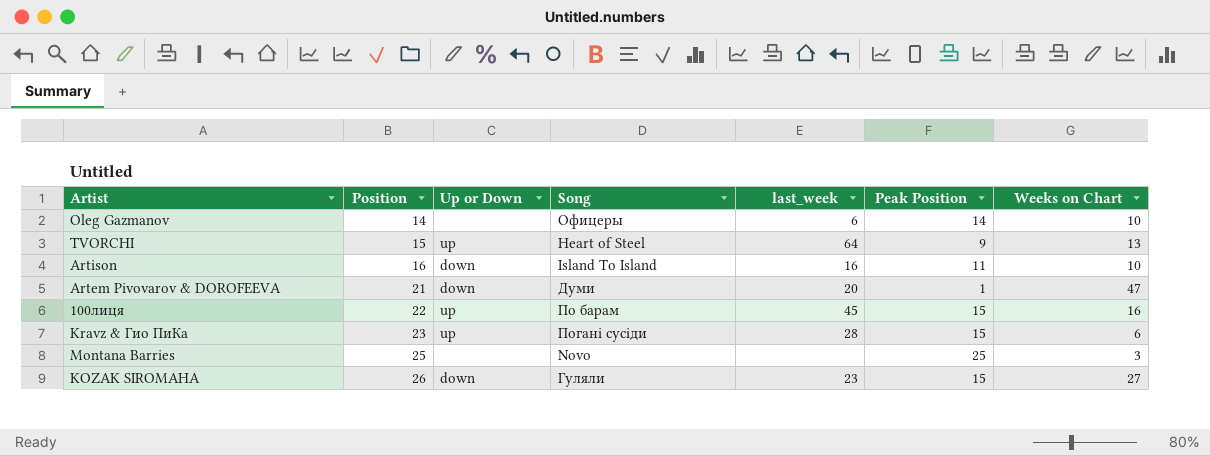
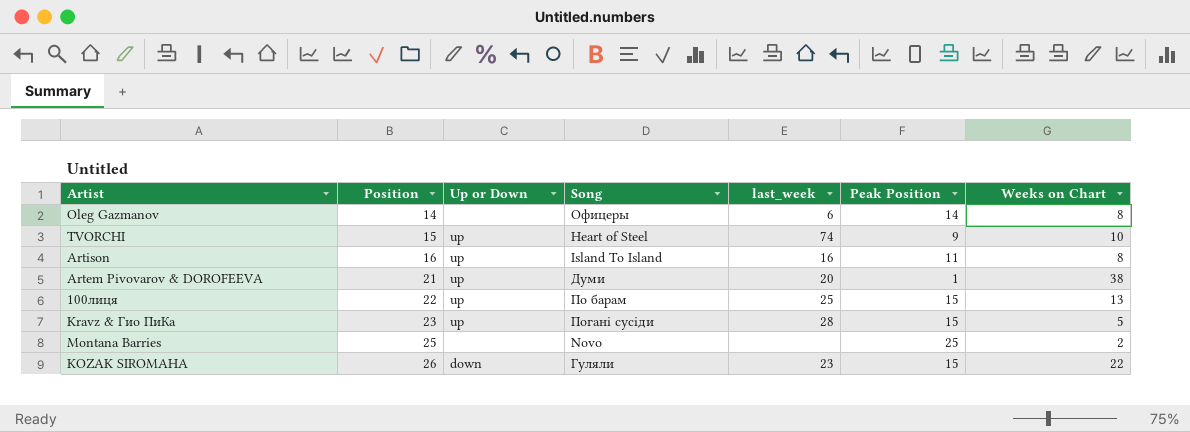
Oleg Gazmanov | Weeks on Chart: 10 -> 8
TVORCHI | last_week: 64 -> 74
TVORCHI | Weeks on Chart: 13 -> 10
Artison | Up or Down: down -> up
Artison | Weeks on Chart: 10 -> 8
Artem Pivovarov & DOROFEEVA | Up or Down: down -> up
Artem Pivovarov & DOROFEEVA | Weeks on Chart: 47 -> 38
100лиця | last_week: 45 -> 25
100лиця | Weeks on Chart: 16 -> 13
Kravz & Гио ПиКа | Weeks on Chart: 6 -> 5
Montana Barries | Weeks on Chart: 3 -> 2
KOZAK SIROMAHA | Weeks on Chart: 27 -> 22

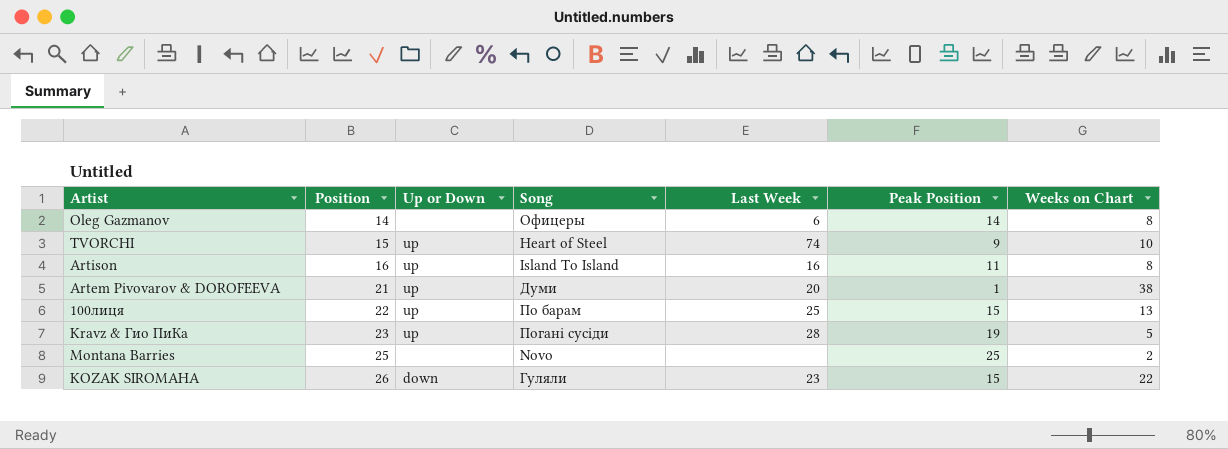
column name: last_week -> Last Week
Kravz & Гио ПиКа | Peak Position: 15 -> 19

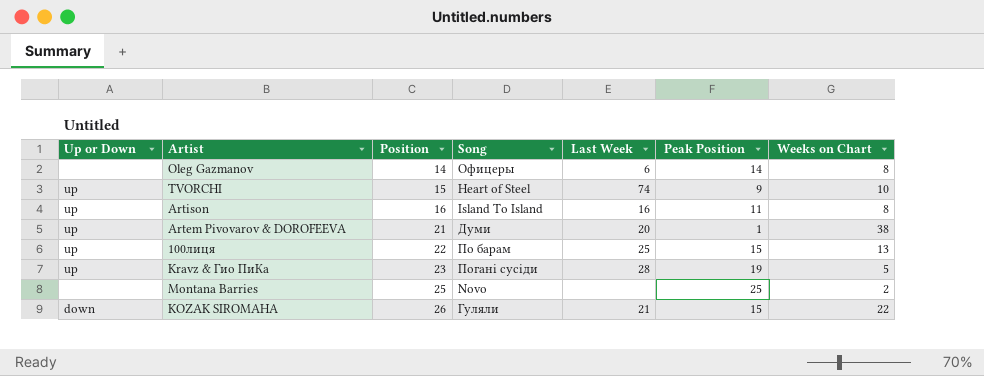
column Up or Down | position: 3 -> 1
KOZAK SIROMAHA | Last Week: 23 -> 21

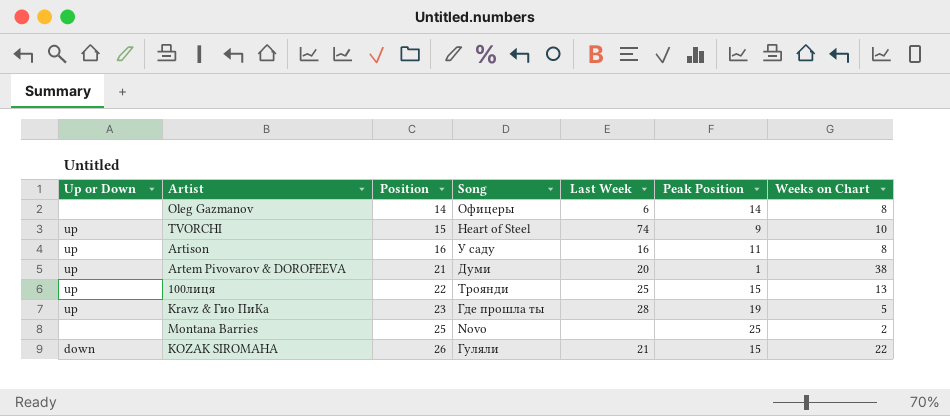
Artison | Song: Island To Island -> У саду
100лиця | Song: По барам -> Троянди
Kravz & Гио ПиКа | Song: Погані сусіди -> Где прошла ты

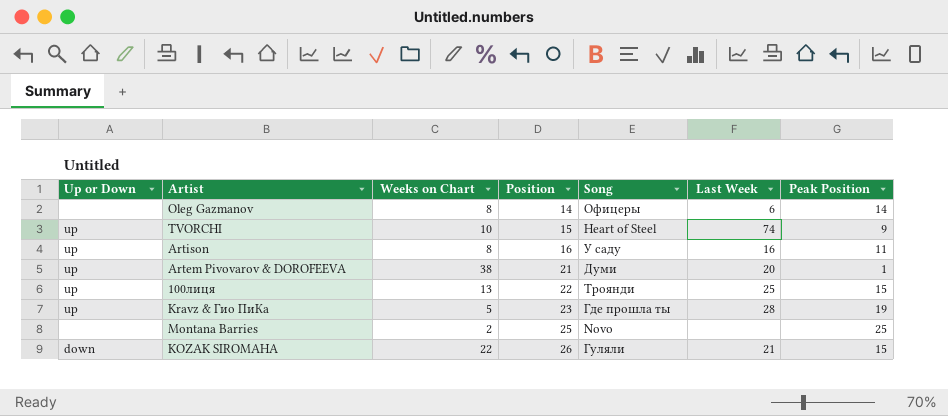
column Weeks on Chart | position: 7 -> 3

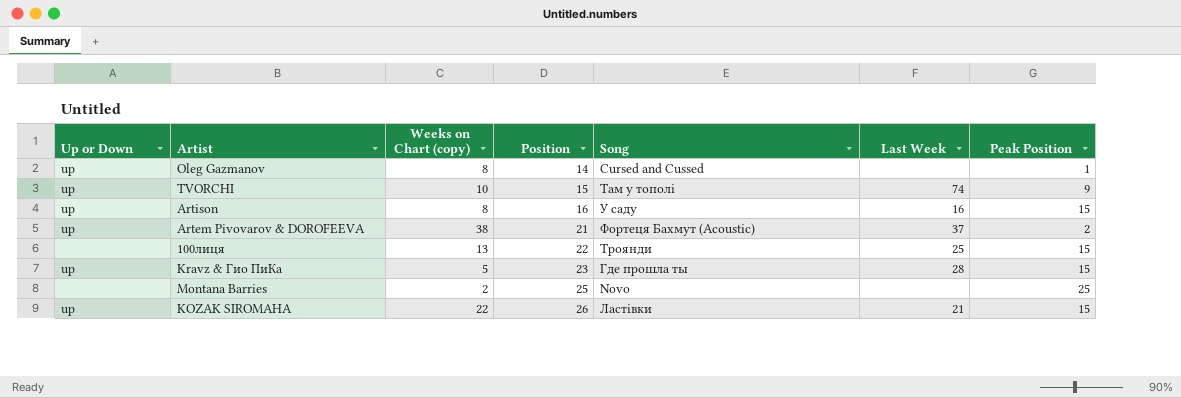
column name: Weeks on Chart -> Weeks on Chart (copy)
Oleg Gazmanov | Up or Down: none -> up
Oleg Gazmanov | Song: Офицеры -> Cursed and Cussed
Oleg Gazmanov | Last Week: 6 -> none
Oleg Gazmanov | Peak Position: 14 -> 1
TVORCHI | Song: Heart of Steel -> Там у тополі
Artison | Peak Position: 11 -> 15
Artem Pivovarov & DOROFEEVA | Song: Думи -> Фортеця Бахмут (Acoustic)
Artem Pivovarov & DOROFEEVA | Last Week: 20 -> 37
Artem Pivovarov & DOROFEEVA | Peak Position: 1 -> 2
100лиця | Up or Down: up -> none
Kravz & Гио ПиКа | Peak Position: 19 -> 15
KOZAK SIROMAHA | Up or Down: down -> up
KOZAK SIROMAHA | Song: Гуляли -> Ластівки

